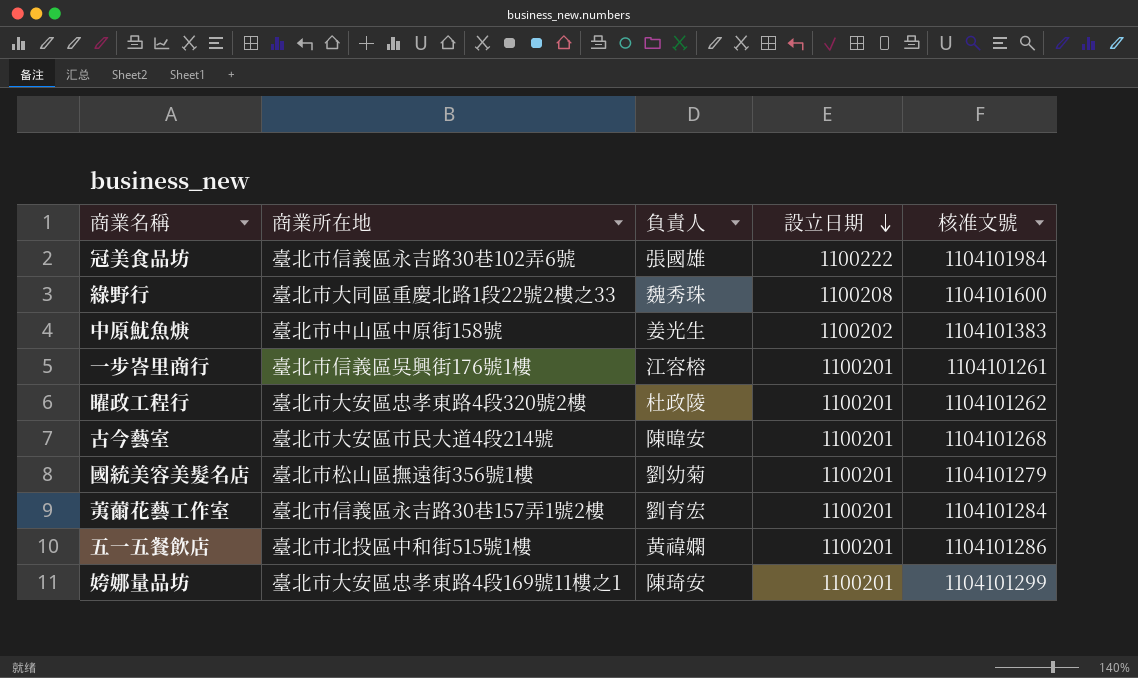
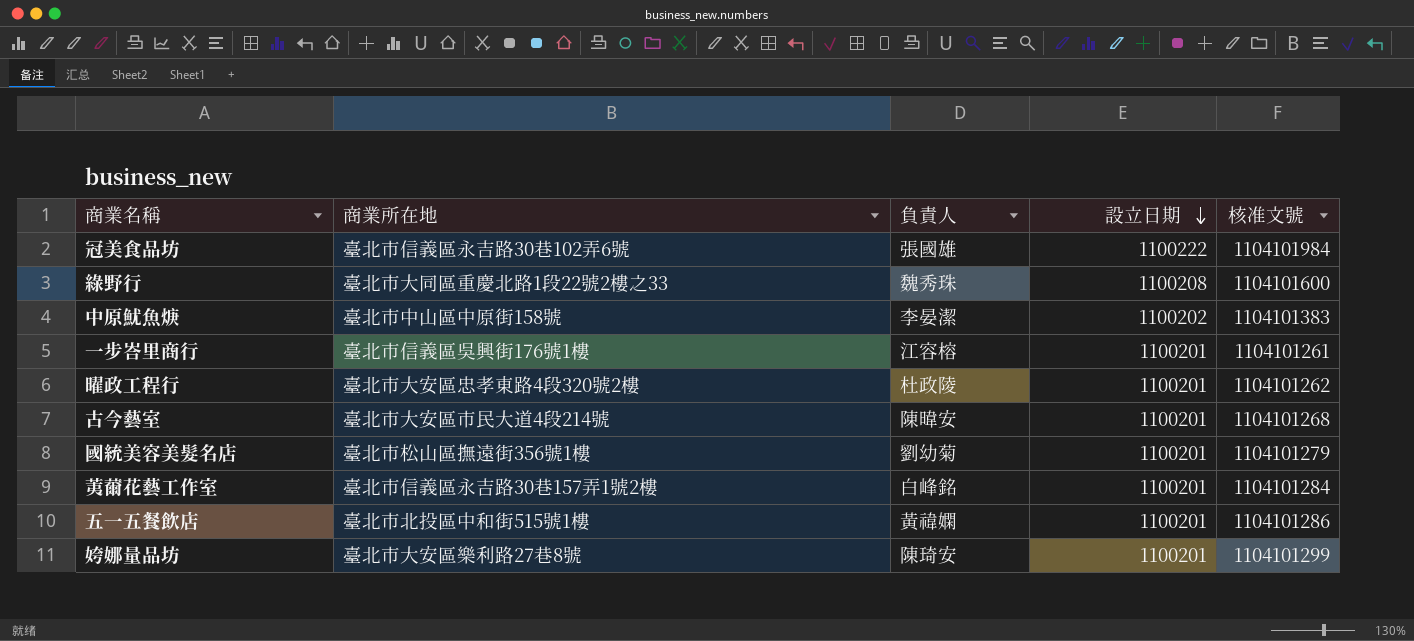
中原魷魚焿 | 負責人: 姜光生 -> 李晏潔
荑薾花藝工作室 | 負責人: 劉育宏 -> 白峰銘
姱娜量品坊 | 商業所在地: 臺北市大安區忠孝東路4段169號11樓之1 -> 臺北市大安區樂利路27巷8號

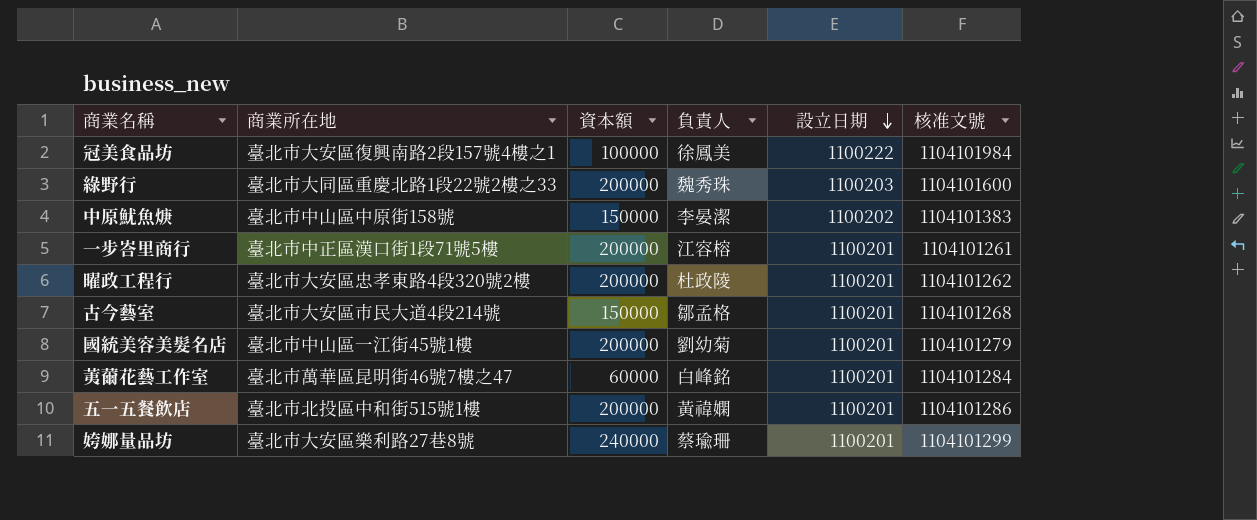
column 資本額 | position: none -> 3
冠美食品坊 | 商業所在地: 臺北市信義區永吉路30巷102弄6號 -> 臺北市大安區復興南路2段157號4樓之1
冠美食品坊 | 負責人: 張國雄 -> 徐鳳美
綠野行 | 設立日期: 1100208 -> 1100203
一步峇里商行 | 商業所在地: 臺北市信義區吳興街176號1樓 -> 臺北市中正區漢口街1段71號5樓
古今藝室 | 負責人: 陳暐安 -> 鄒孟格
國統美容美髮名店 | 商業所在地: 臺北市松山區撫遠街356號1樓 -> 臺北市中山區一江街45號1樓
荑薾花藝工作室 | 商業所在地: 臺北市信義區永吉路30巷157弄1號2樓 -> 臺北市萬華區昆明街46號7樓之47
姱娜量品坊 | 負責人: 陳琦安 -> 蔡瑜珊

